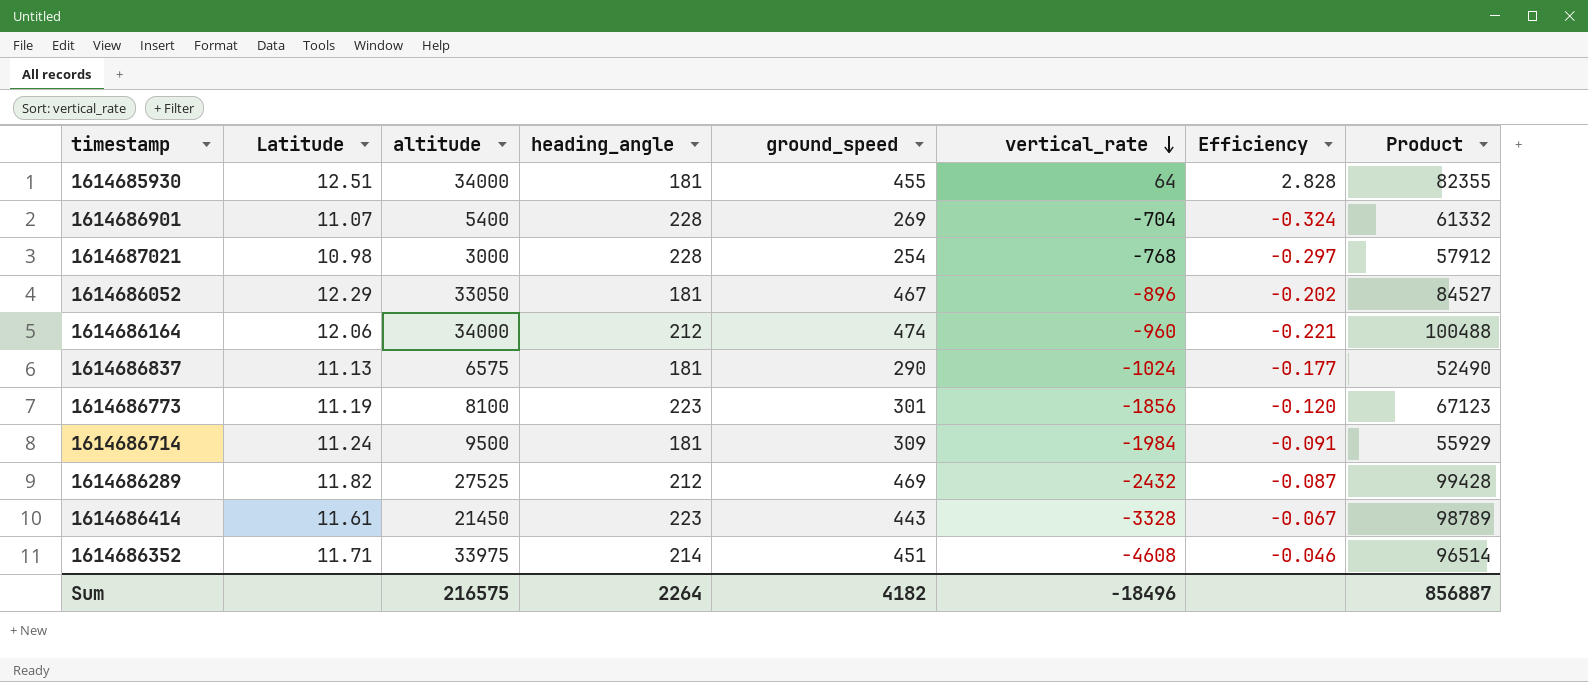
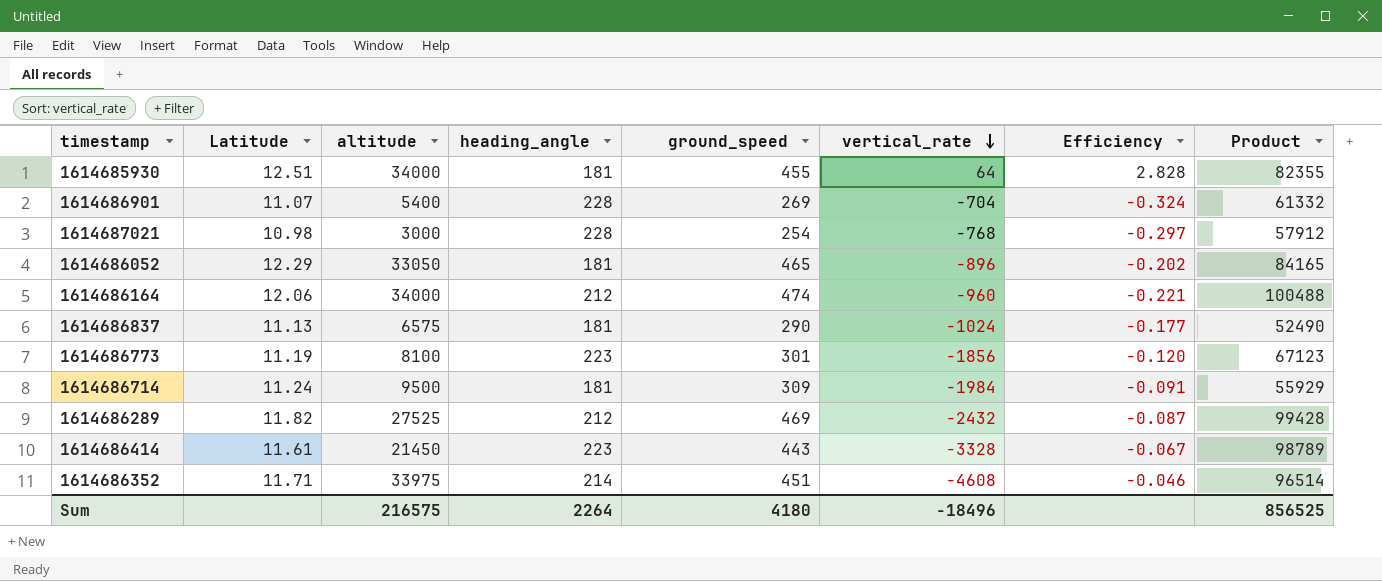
1614686052 | ground_speed: 467 -> 465
1614686052 | Product: 84527 -> 84165
Sum | ground_speed: 4182 -> 4180
Sum | Product: 856887 -> 856525

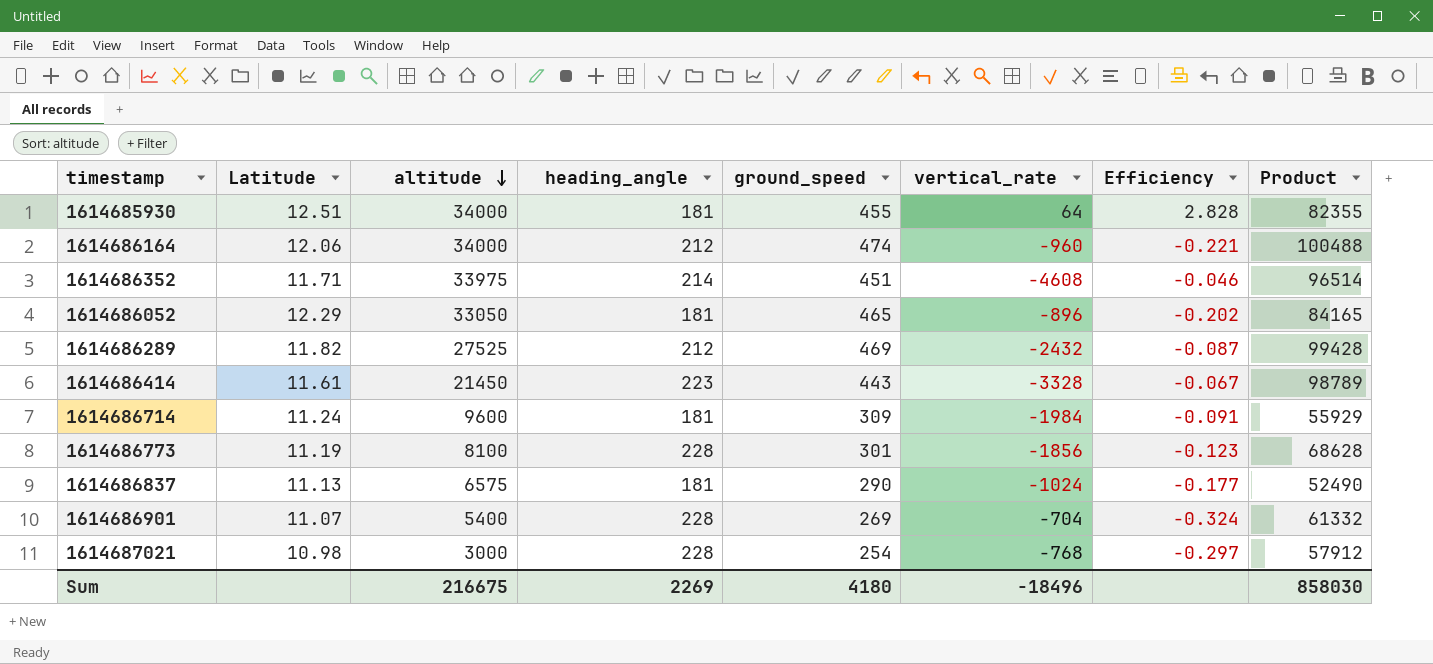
row order: vertical_rate descending -> altitude descending
1614686714 | altitude: 9500 -> 9600
1614686773 | heading_angle: 223 -> 228
1614686773 | Efficiency: -0.120 -> -0.123
1614686773 | Product: 67123 -> 68628
Sum | altitude: 216575 -> 216675
Sum | heading_angle: 2264 -> 2269
Sum | Product: 856525 -> 858030

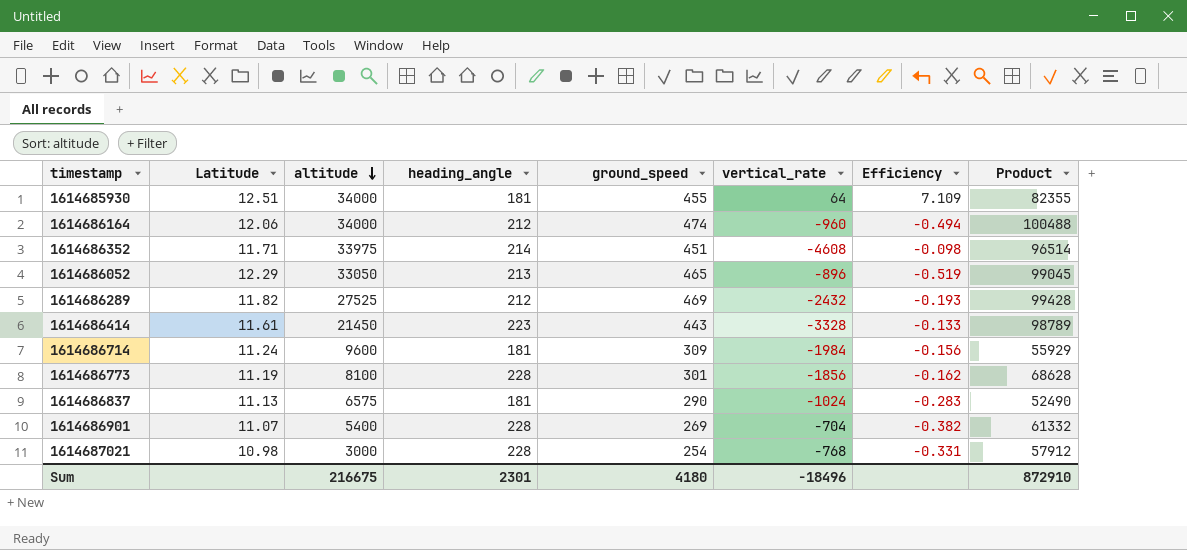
column Efficiency | formula: [heading_angle] / [vertical_rate] -> [ground_speed] / [vertical_rate]
1614686052 | heading_angle: 181 -> 213
1614686052 | Product: 84165 -> 99045
Sum | heading_angle: 2269 -> 2301
Sum | Product: 858030 -> 872910

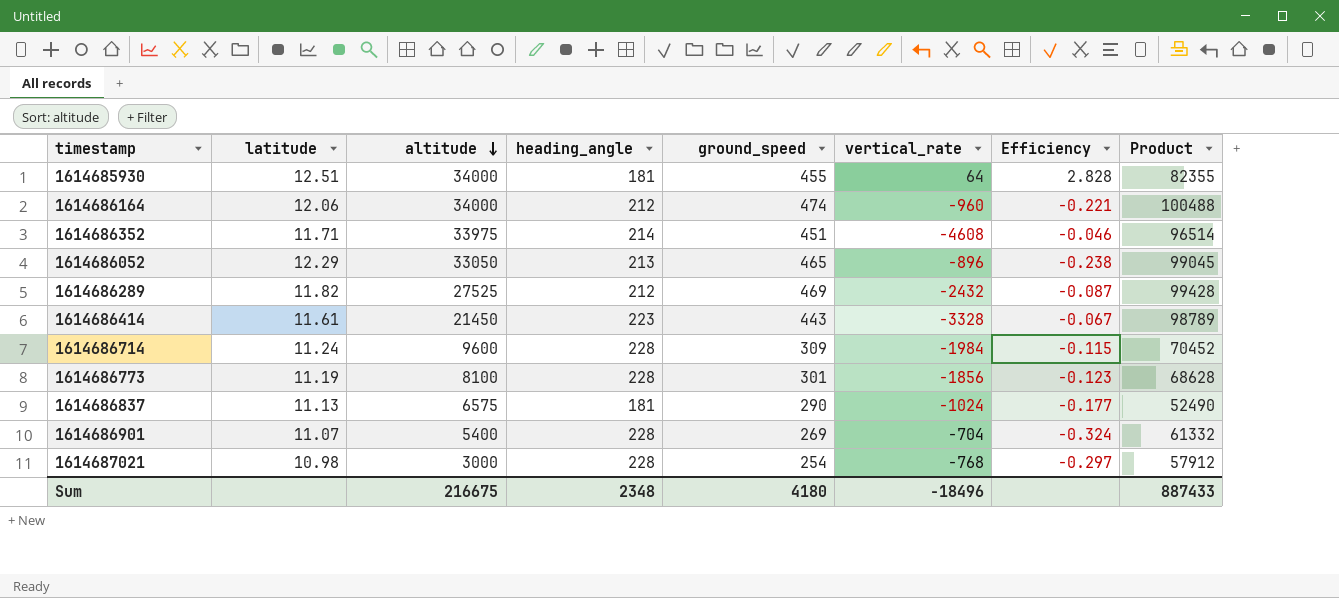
column name: Latitude -> latitude
column Efficiency | formula: [ground_speed] / [vertical_rate] -> [heading_angle] / [vertical_rate]
1614686714 | heading_angle: 181 -> 228
1614686714 | Product: 55929 -> 70452
Sum | heading_angle: 2301 -> 2348
Sum | Product: 872910 -> 887433

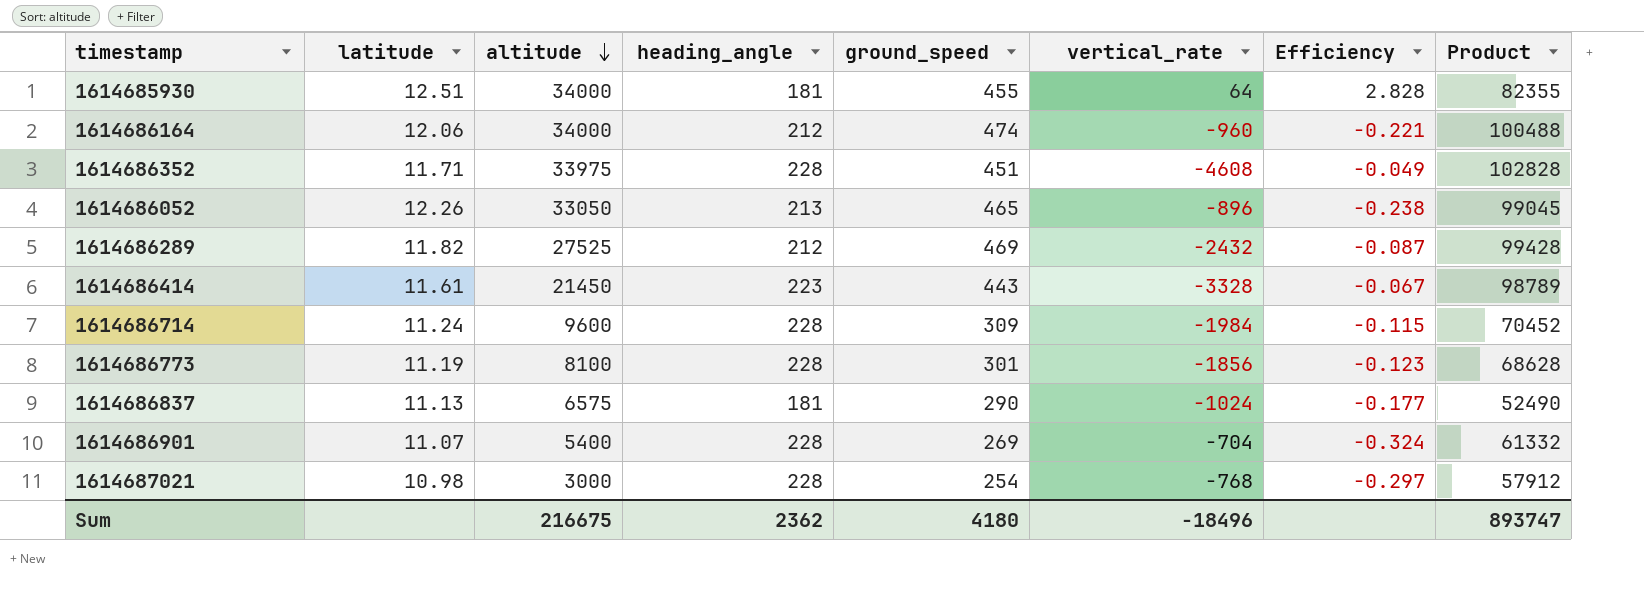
1614686352 | heading_angle: 214 -> 228
1614686352 | Efficiency: -0.046 -> -0.049
1614686352 | Product: 96514 -> 102828
1614686052 | latitude: 12.29 -> 12.26
Sum | heading_angle: 2348 -> 2362
Sum | Product: 887433 -> 893747

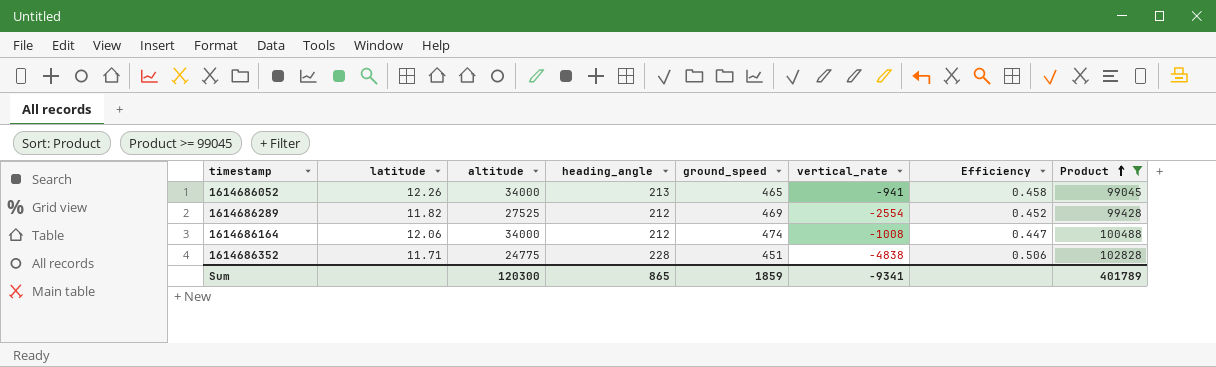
filter: none -> Product >= 99045
row order: altitude descending -> Product ascending
column Efficiency | formula: [heading_angle] / [vertical_rate] -> [heading_angle] / [ground_speed]
1614686052 | altitude: 33050 -> 34000
1614686052 | vertical_rate: -896 -> -941
1614686289 | vertical_rate: -2432 -> -2554
1614686164 | vertical_rate: -960 -> -1008
1614686352 | altitude: 33975 -> 24775
1614686352 | vertical_rate: -4608 -> -4838
Sum | altitude: 216675 -> 120300
Sum | heading_angle: 2362 -> 865
Sum | ground_speed: 4180 -> 1859
Sum | vertical_rate: -18496 -> -9341
Sum | Product: 893747 -> 401789

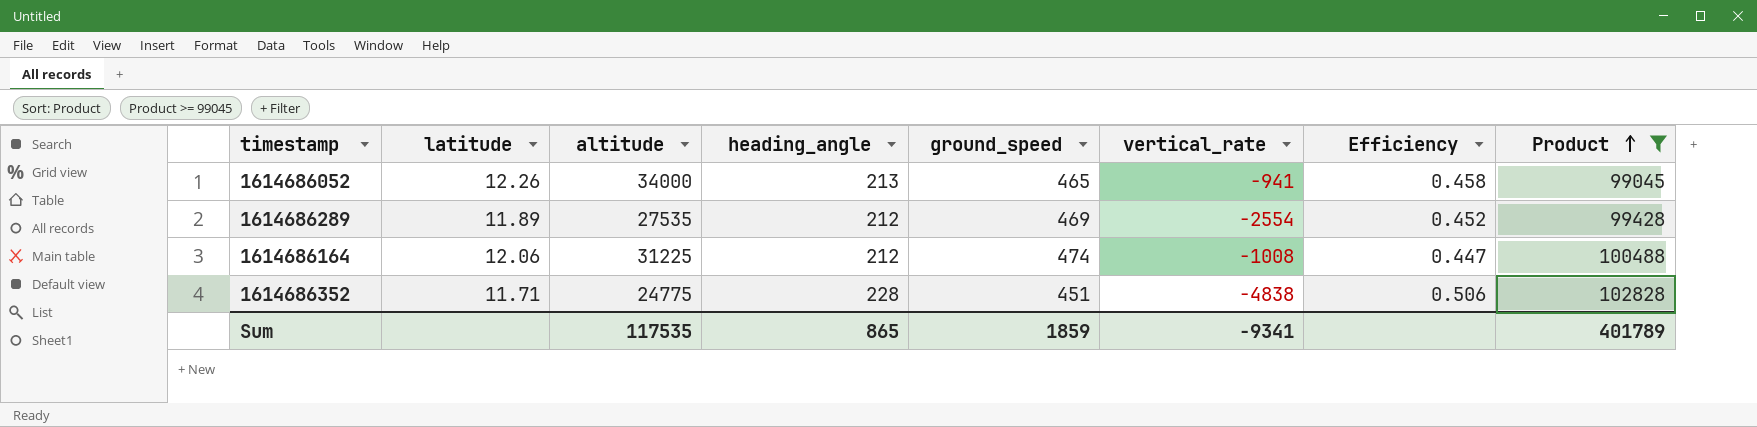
1614686289 | latitude: 11.82 -> 11.89
1614686289 | altitude: 27525 -> 27535
1614686164 | altitude: 34000 -> 31225
Sum | altitude: 120300 -> 117535

